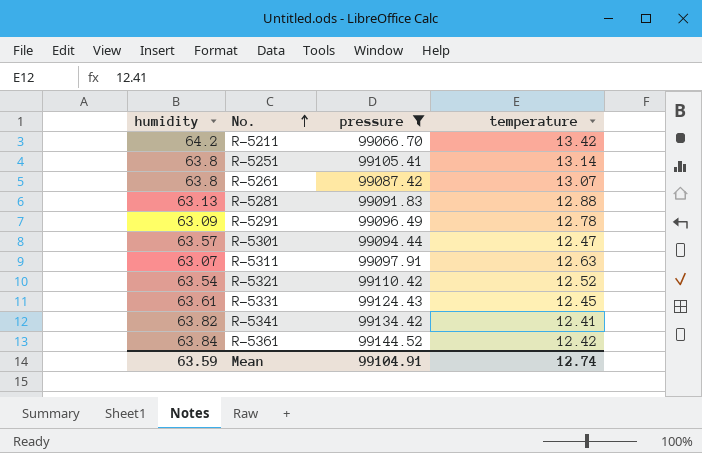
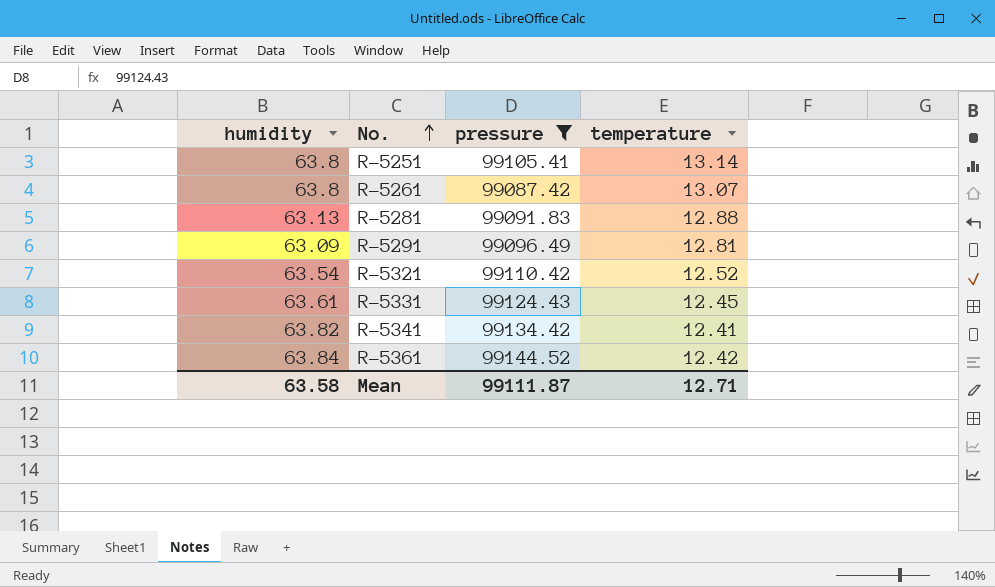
row R-5211: 64.2 | 99066.70 | 13.42 -> none
row R-5301: 63.57 | 99094.44 | 12.47 -> none
row R-5311: 63.07 | 99097.91 | 12.63 -> none
R-5291 | temperature: 12.78 -> 12.81
Mean | humidity: 63.59 -> 63.58
Mean | pressure: 99104.91 -> 99111.87
Mean | temperature: 12.74 -> 12.71

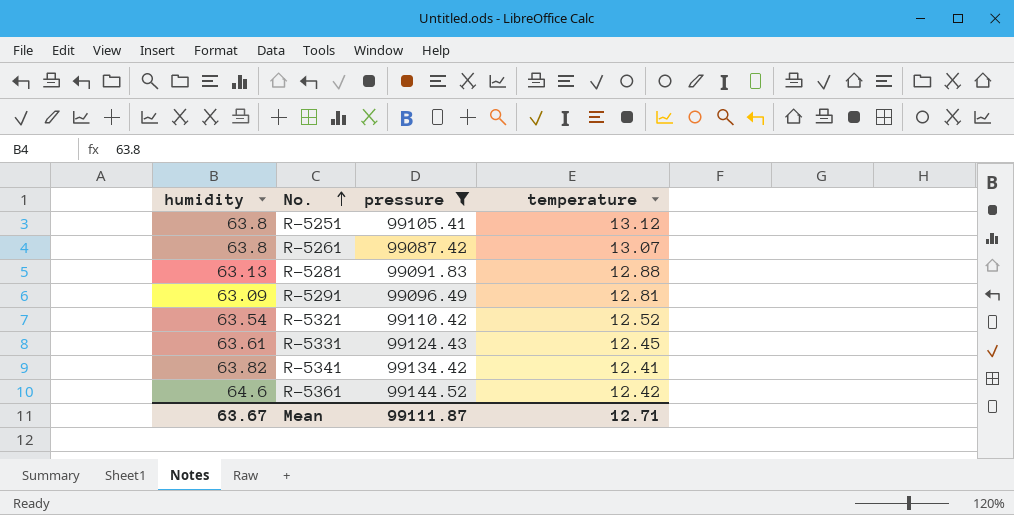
R-5251 | temperature: 13.14 -> 13.12
R-5361 | humidity: 63.84 -> 64.6
Mean | humidity: 63.58 -> 63.67

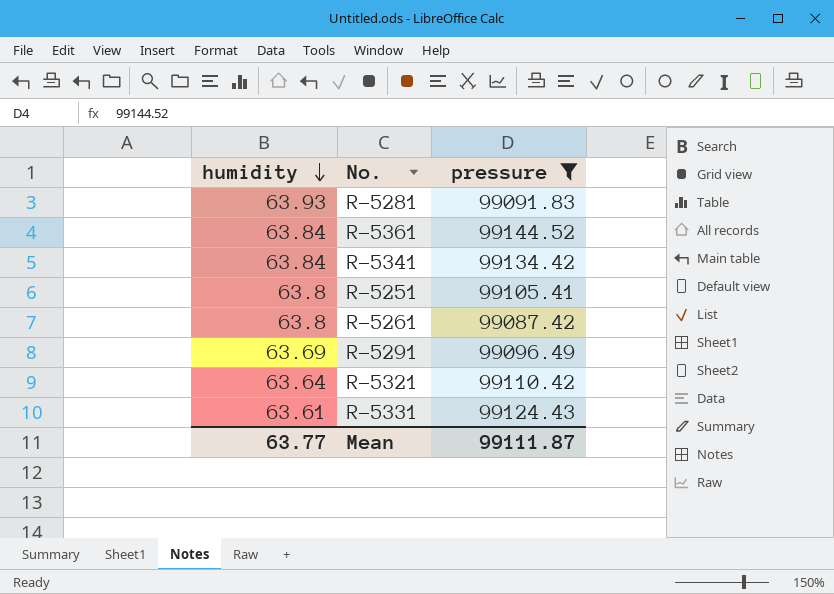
row order: No. ascending -> humidity descending
column temperature | position: 4 -> none
R-5281 | humidity: 63.13 -> 63.93
R-5361 | humidity: 64.6 -> 63.84
R-5341 | humidity: 63.82 -> 63.84
R-5291 | humidity: 63.09 -> 63.69
R-5321 | humidity: 63.54 -> 63.64
Mean | humidity: 63.67 -> 63.77

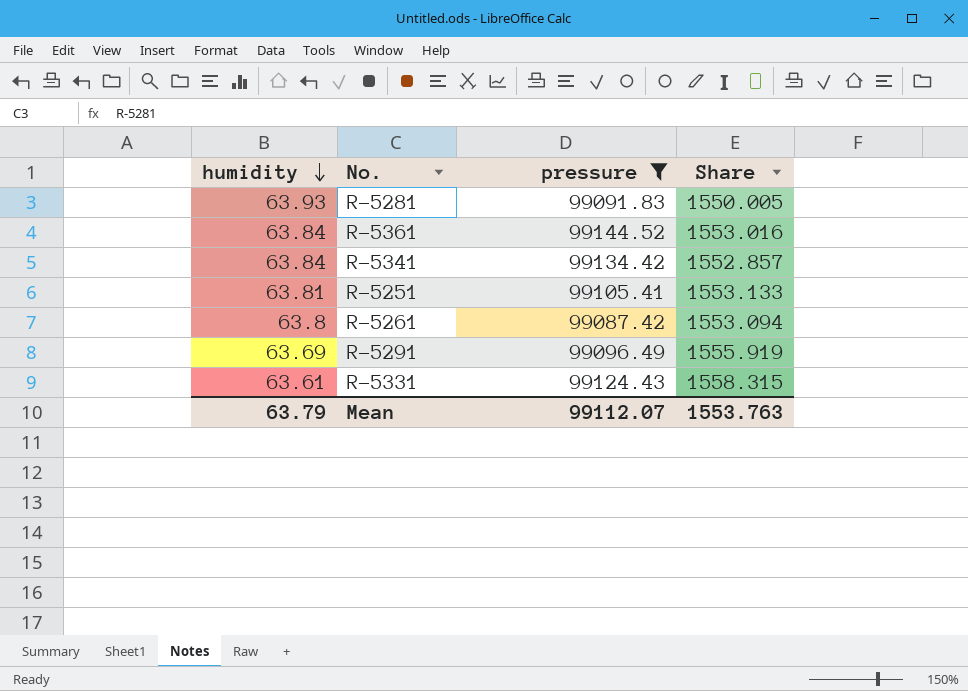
column Share | formula: none -> [pressure] / [humidity]
row R-5321: 63.64 | 99110.42 -> none
R-5251 | humidity: 63.8 -> 63.81
Mean | humidity: 63.77 -> 63.79
Mean | pressure: 99111.87 -> 99112.07

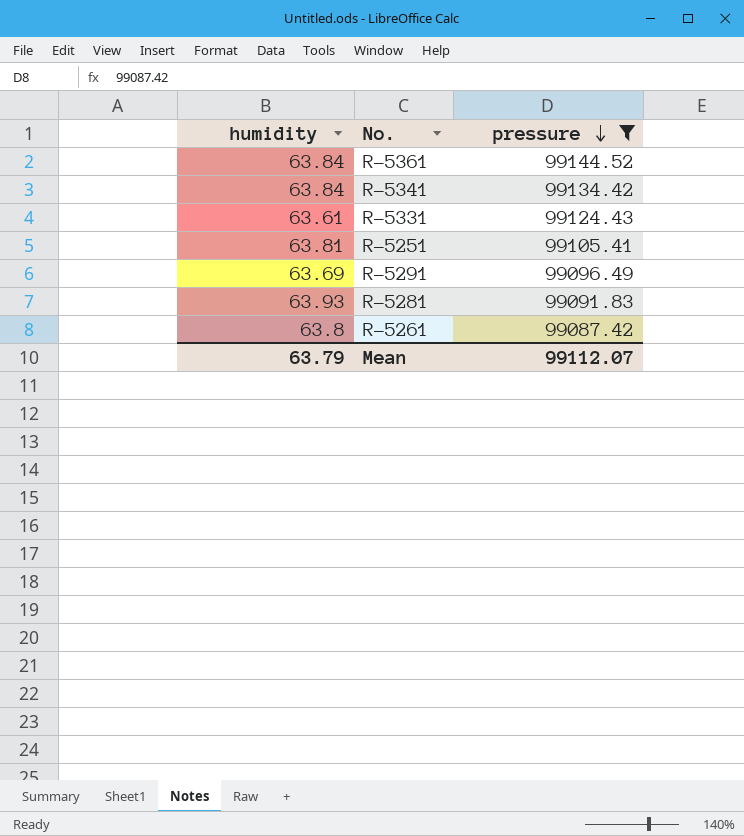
row order: humidity descending -> pressure descending
column Share | formula: [pressure] / [humidity] -> none

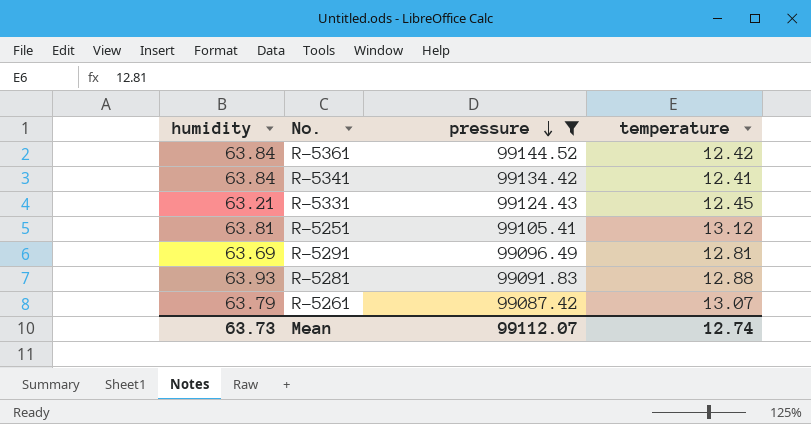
column temperature | position: none -> 4
R-5331 | humidity: 63.61 -> 63.21
R-5261 | humidity: 63.8 -> 63.79
Mean | humidity: 63.79 -> 63.73

